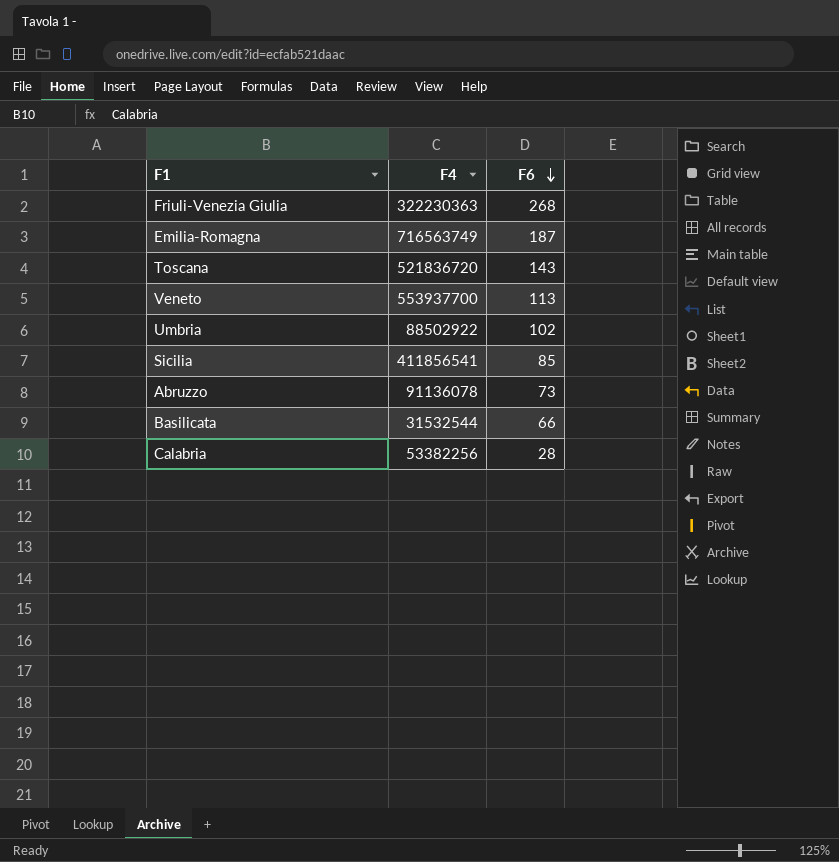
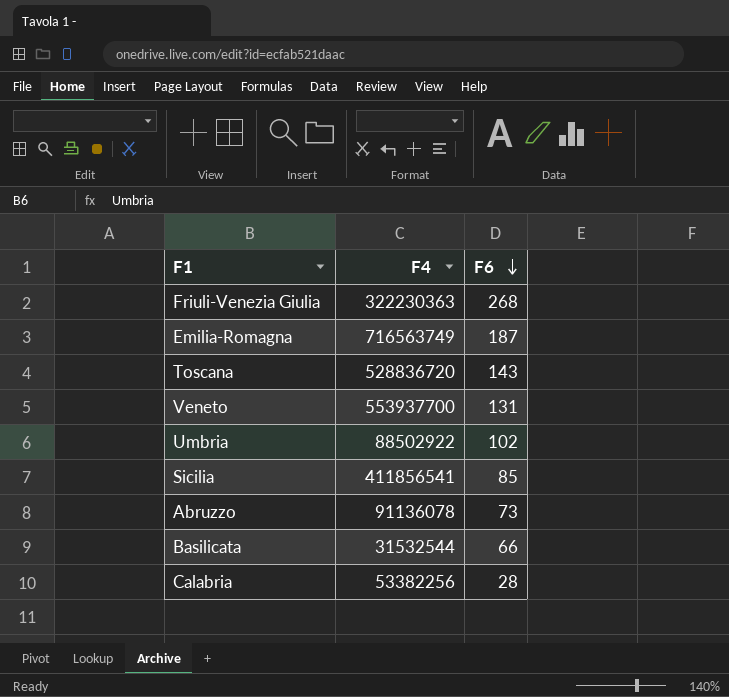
Toscana | F4: 521836720 -> 528836720
Veneto | F6: 113 -> 131

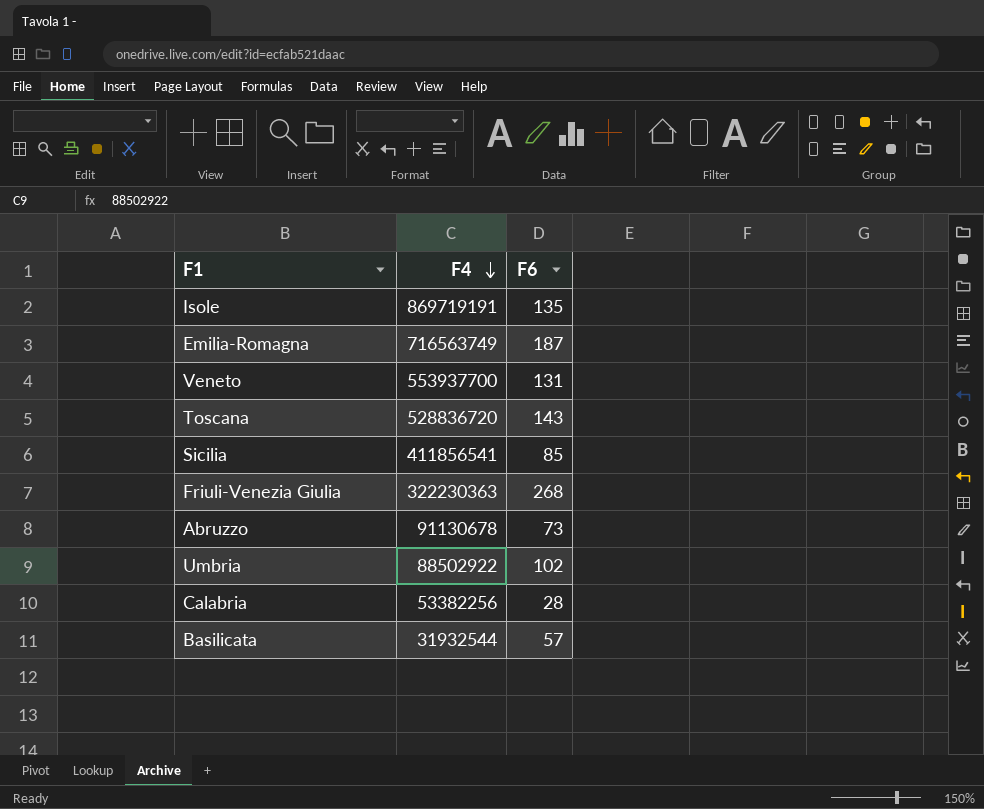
row order: F6 descending -> F4 descending
row Isole: none -> 869719191 | 135
Abruzzo | F4: 91136078 -> 91130678
Basilicata | F4: 31532544 -> 31932544
Basilicata | F6: 66 -> 57

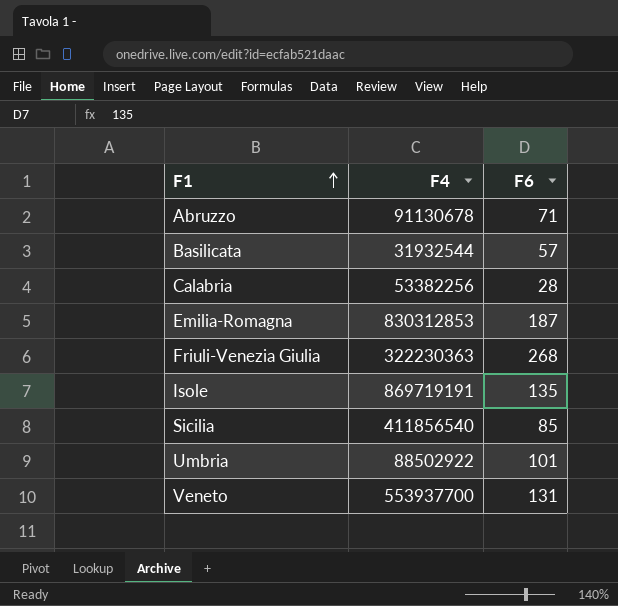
row order: F4 descending -> F1 ascending
row Toscana: 528836720 | 143 -> none
Abruzzo | F6: 73 -> 71
Emilia-Romagna | F4: 716563749 -> 830312853
Sicilia | F4: 411856541 -> 411856540
Umbria | F6: 102 -> 101

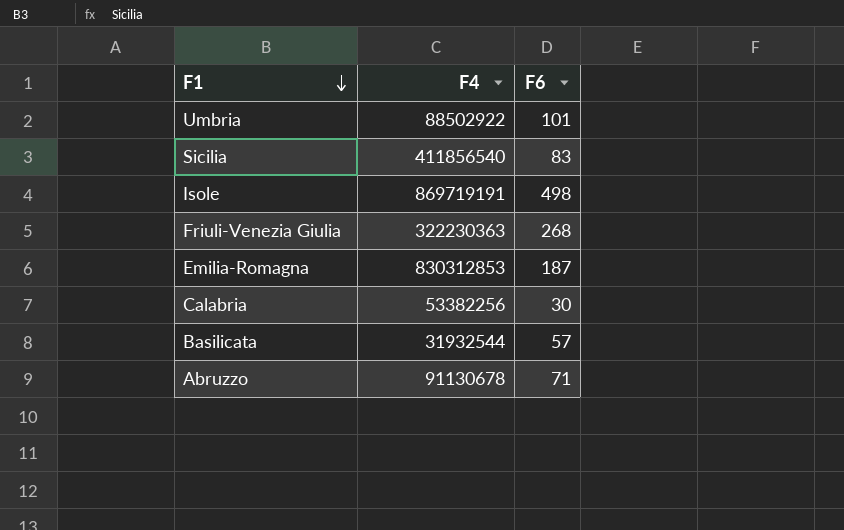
row order: F1 ascending -> F1 descending
row Veneto: 553937700 | 131 -> none
Sicilia | F6: 85 -> 83
Isole | F6: 135 -> 498
Calabria | F6: 28 -> 30

